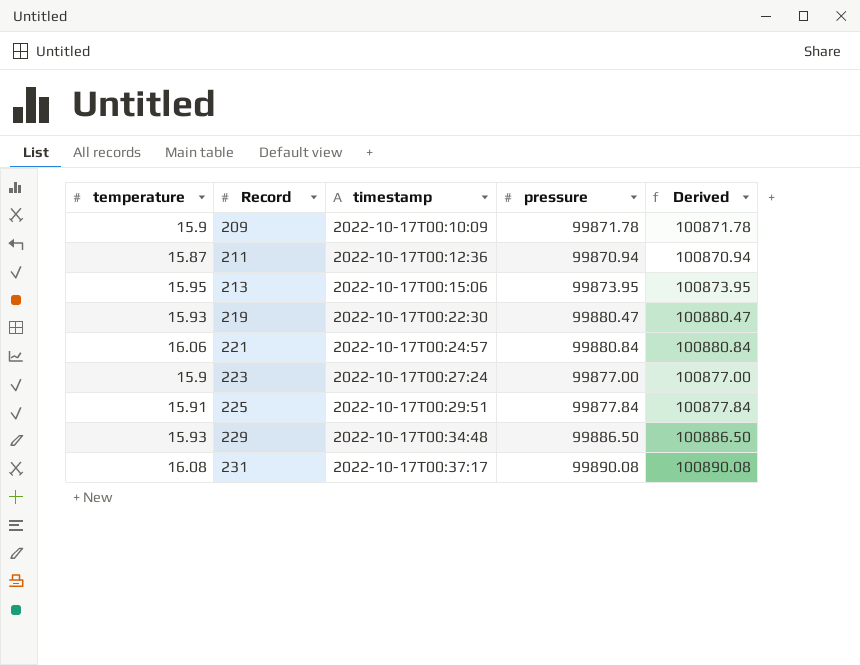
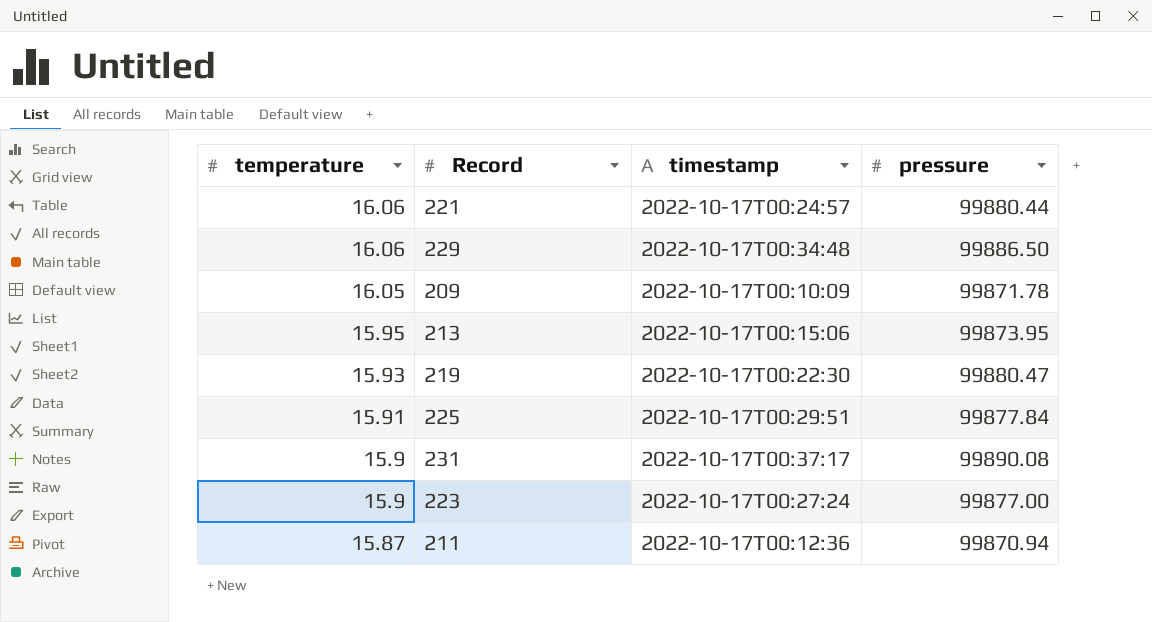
row order: Record ascending -> temperature descending
column Derived | formula: [pressure] + 1000 -> none
221 | pressure: 99880.84 -> 99880.44
229 | temperature: 15.93 -> 16.06
209 | temperature: 15.9 -> 16.05
231 | temperature: 16.08 -> 15.9

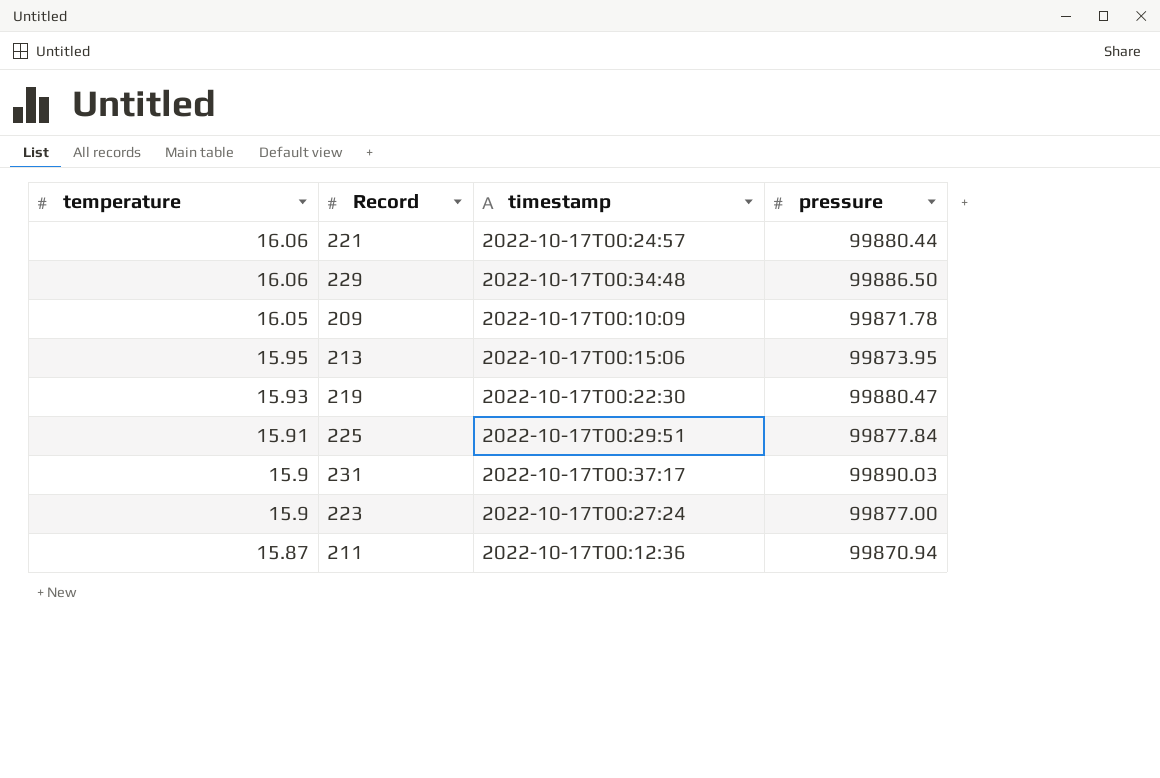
231 | pressure: 99890.08 -> 99890.03

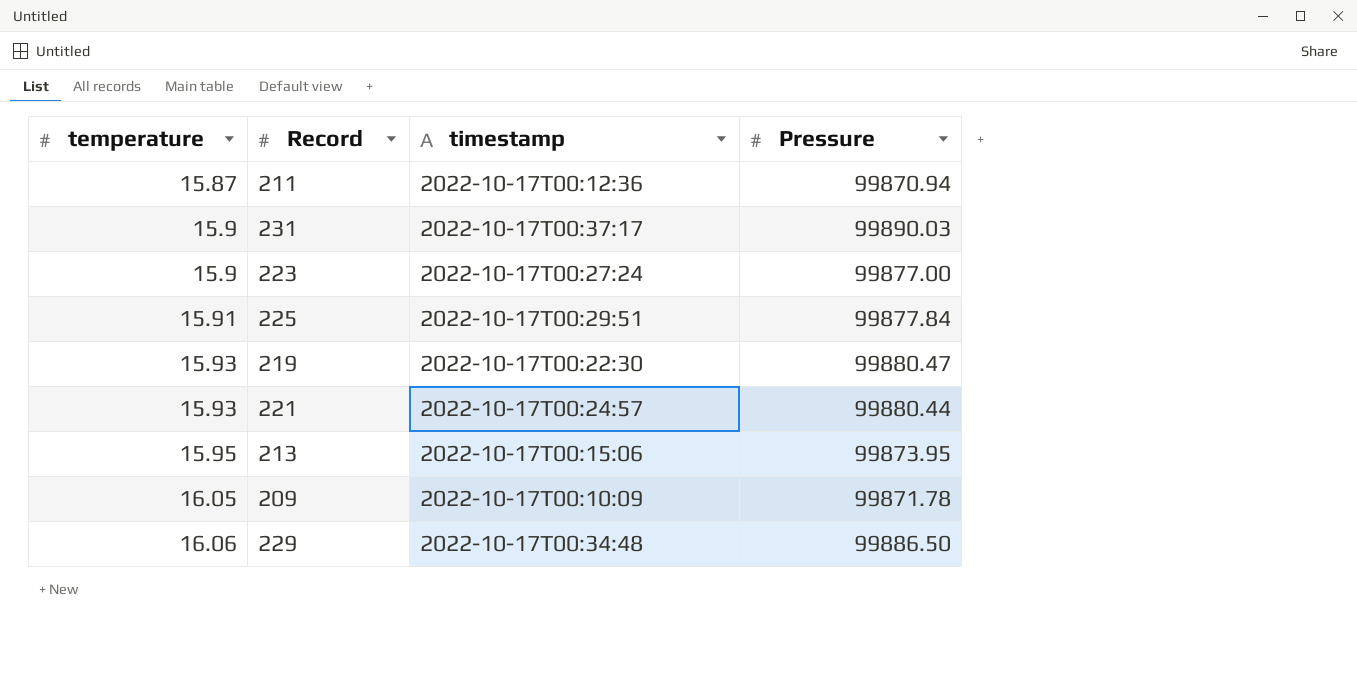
row order: temperature descending -> temperature ascending
column name: pressure -> Pressure
221 | temperature: 16.06 -> 15.93

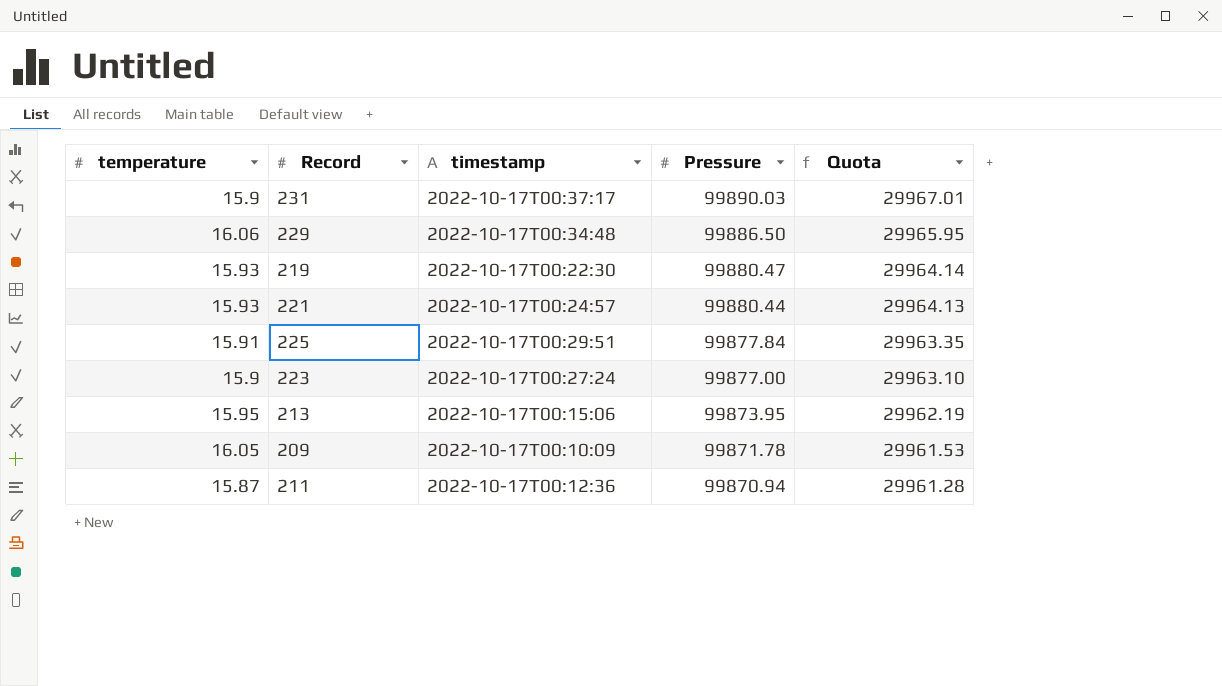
row order: temperature ascending -> Pressure descending
column Quota | formula: none -> [Pressure] * 0.3

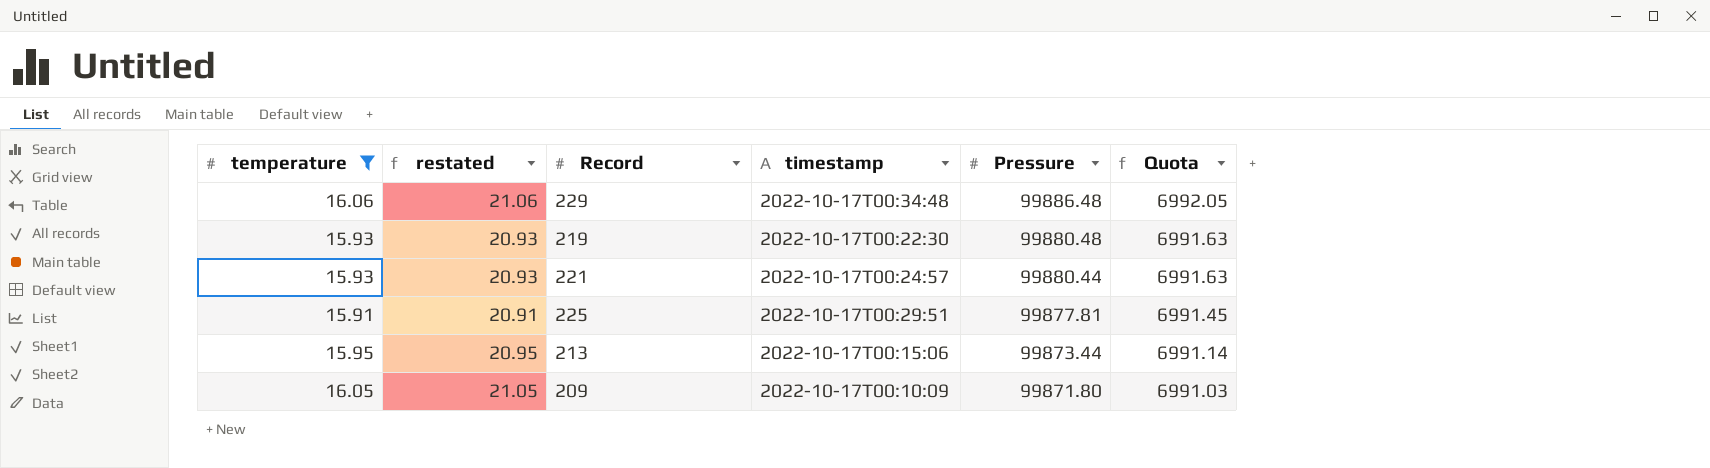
filter: none -> temperature >= 15.91
column restated | formula: none -> [temperature] + 5
column Quota | formula: [Pressure] * 0.3 -> [Pressure] * 0.07
229 | Pressure: 99886.50 -> 99886.48
219 | Pressure: 99880.47 -> 99880.48
225 | Pressure: 99877.84 -> 99877.81
213 | Pressure: 99873.95 -> 99873.44
209 | Pressure: 99871.78 -> 99871.80

